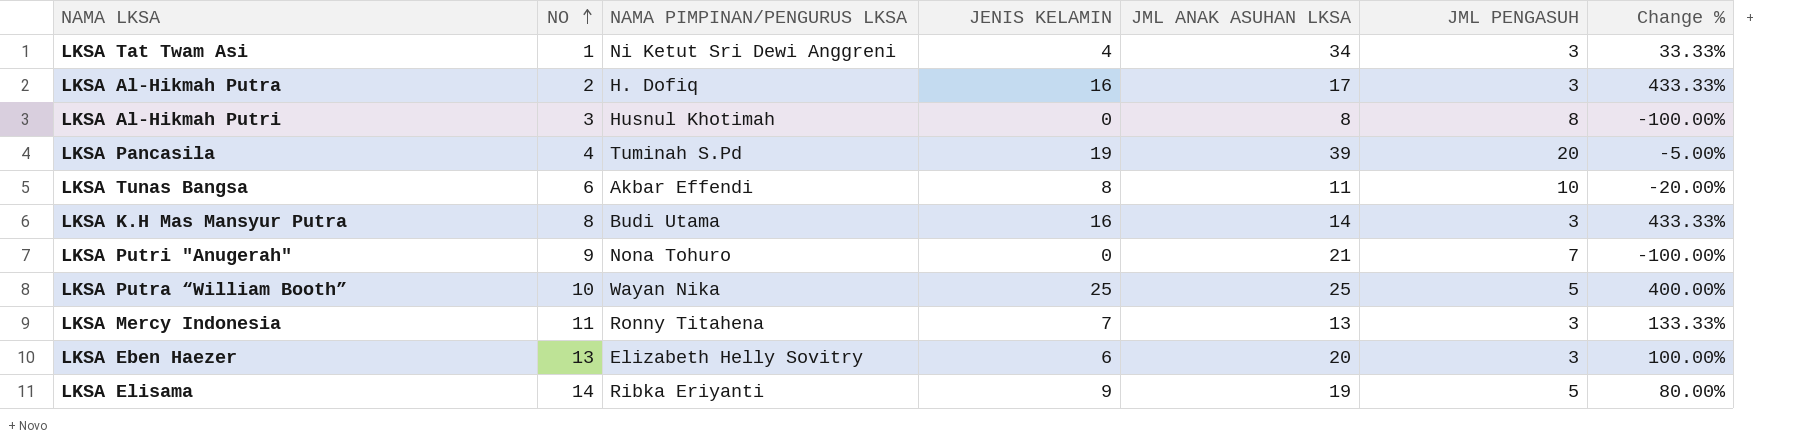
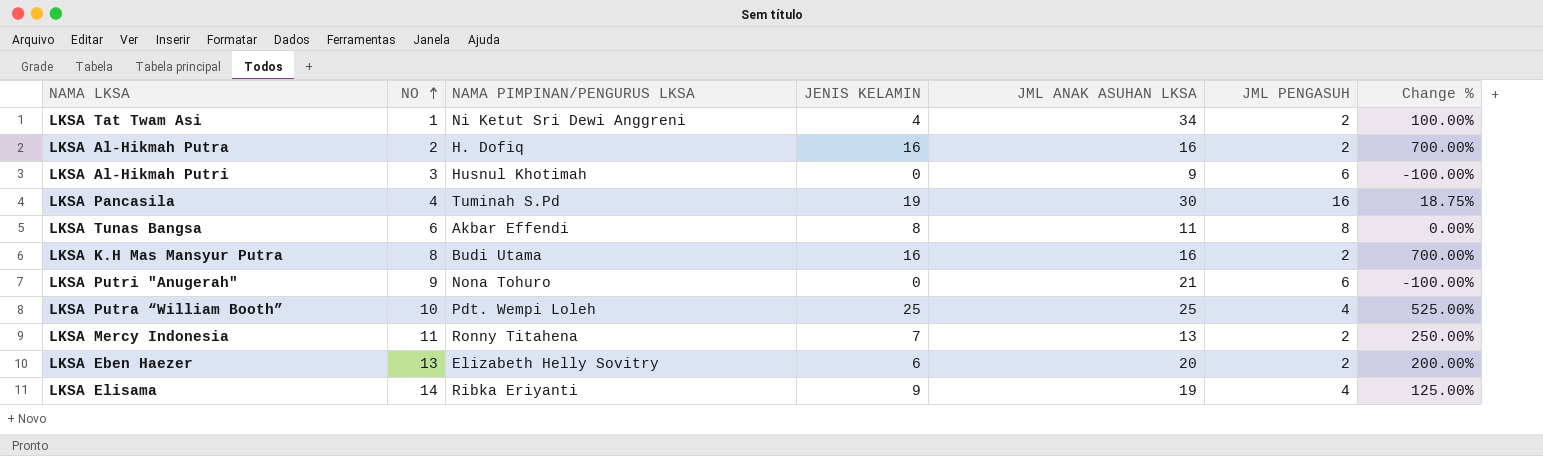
LKSA Tat Twam Asi | JML PENGASUH: 3 -> 2
LKSA Tat Twam Asi | Change %: 33.33% -> 100.00%
LKSA Al-Hikmah Putra | JML ANAK ASUHAN LKSA: 17 -> 16
LKSA Al-Hikmah Putra | JML PENGASUH: 3 -> 2
LKSA Al-Hikmah Putra | Change %: 433.33% -> 700.00%
LKSA Al-Hikmah Putri | JML ANAK ASUHAN LKSA: 8 -> 9
LKSA Al-Hikmah Putri | JML PENGASUH: 8 -> 6
LKSA Pancasila | JML ANAK ASUHAN LKSA: 39 -> 30
LKSA Pancasila | JML PENGASUH: 20 -> 16
LKSA Pancasila | Change %: -5.00% -> 18.75%
LKSA Tunas Bangsa | JML PENGASUH: 10 -> 8
LKSA Tunas Bangsa | Change %: -20.00% -> 0.00%
LKSA K.H Mas Mansyur Putra | JML ANAK ASUHAN LKSA: 14 -> 16
LKSA K.H Mas Mansyur Putra | JML PENGASUH: 3 -> 2
LKSA K.H Mas Mansyur Putra | Change %: 433.33% -> 700.00%
LKSA Putri "Anugerah" | JML PENGASUH: 7 -> 6
LKSA Putra “William Booth” | NAMA PIMPINAN/PENGURUS LKSA: Wayan Nika -> Pdt. Wempi Loleh
LKSA Putra “William Booth” | JML PENGASUH: 5 -> 4
LKSA Putra “William Booth” | Change %: 400.00% -> 525.00%
LKSA Mercy Indonesia | JML PENGASUH: 3 -> 2
LKSA Mercy Indonesia | Change %: 133.33% -> 250.00%
LKSA Eben Haezer | JML PENGASUH: 3 -> 2
LKSA Eben Haezer | Change %: 100.00% -> 200.00%
LKSA Elisama | JML PENGASUH: 5 -> 4
LKSA Elisama | Change %: 80.00% -> 125.00%

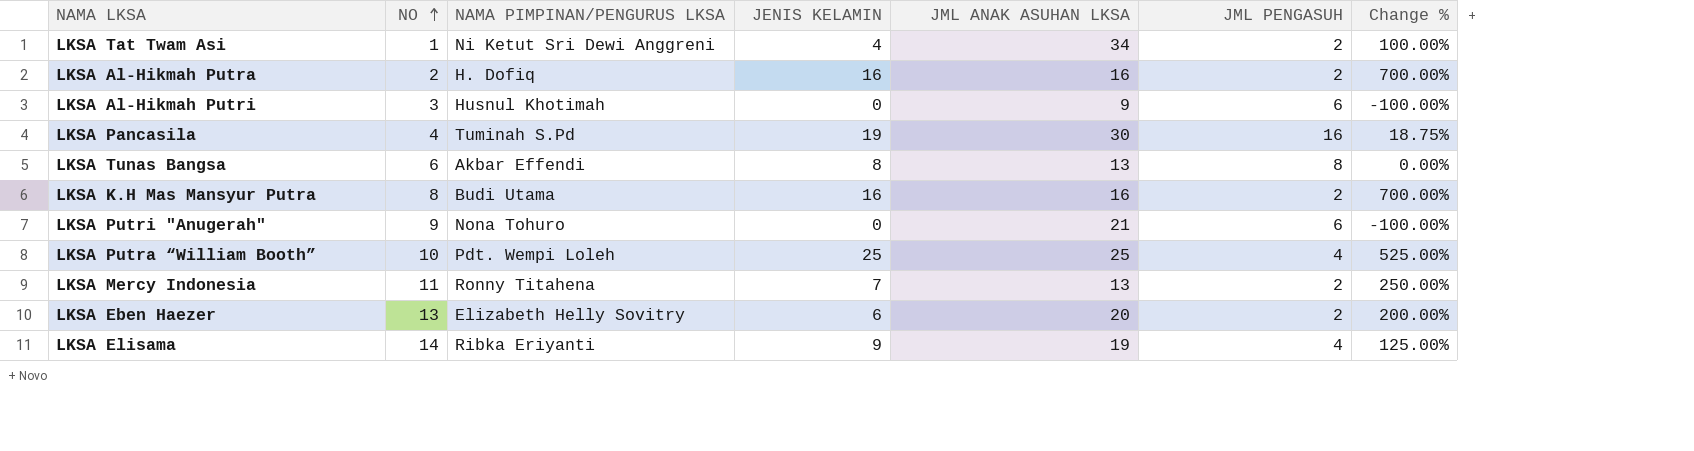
LKSA Tunas Bangsa | JML ANAK ASUHAN LKSA: 11 -> 13

